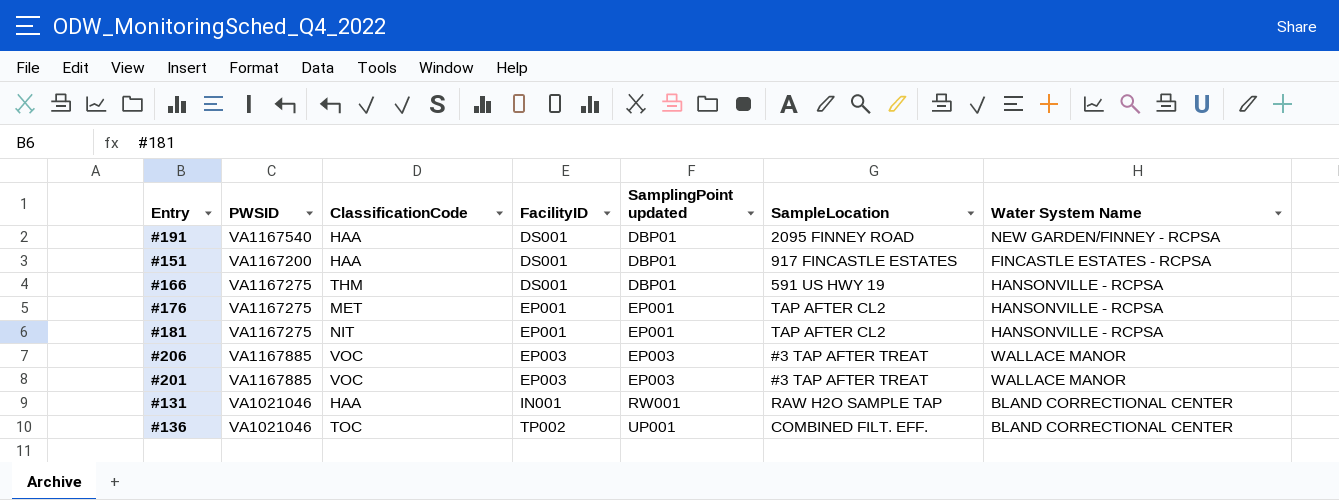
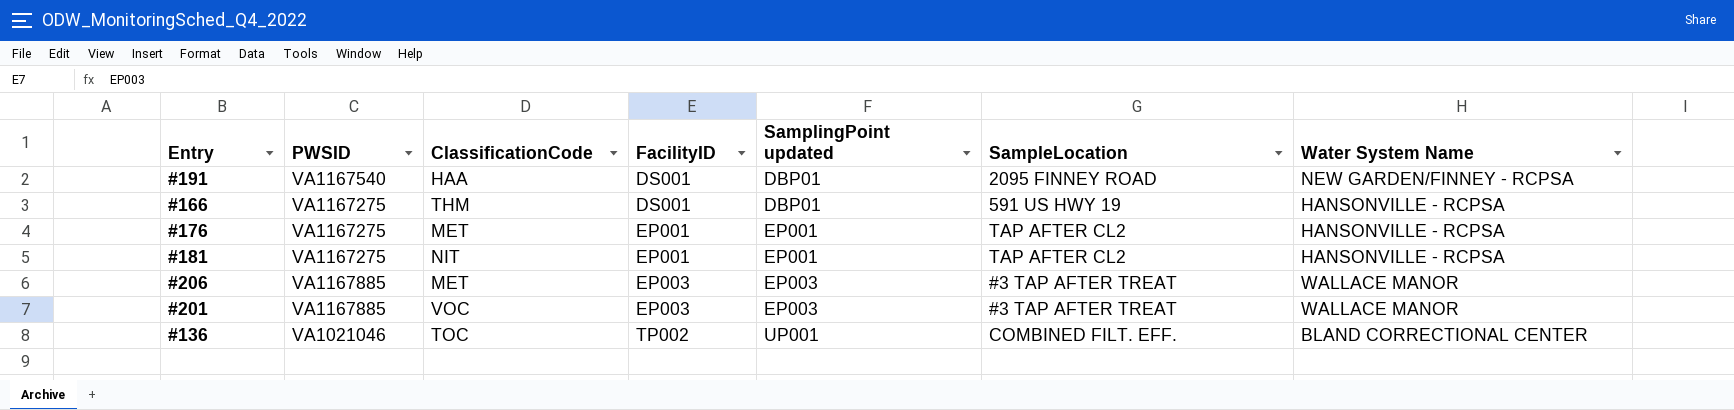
row #151: VA1167200 | HAA | DS001 | DBP01 | 917 FINCASTLE ESTATES | FINCASTLE ESTATES - RCPSA -> none
row #131: VA1021046 | HAA | IN001 | RW001 | RAW H2O SAMPLE TAP | BLAND CORRECTIONAL CENTER -> none
#206 | ClassificationCode: VOC -> MET

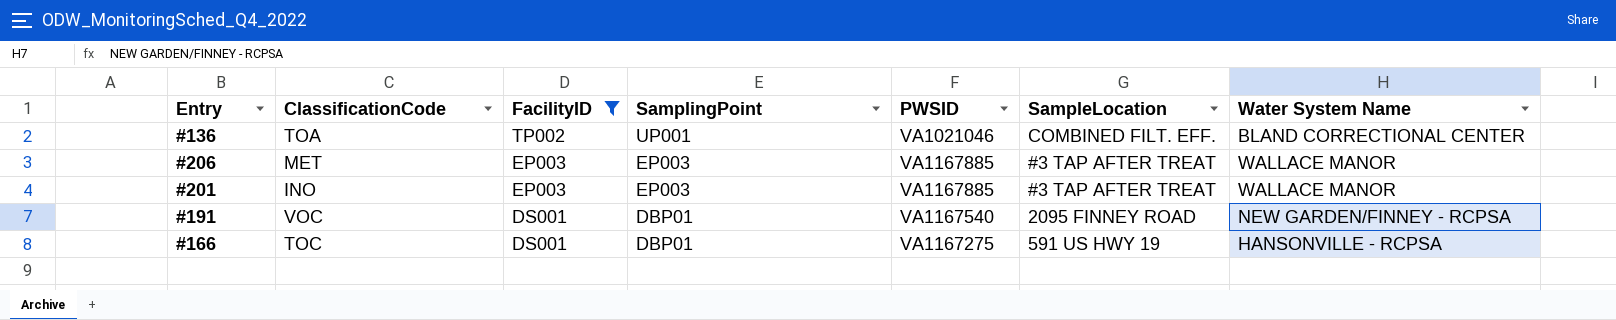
filter: none -> FacilityID != EP001
row order: FacilityID ascending -> FacilityID descending
column name: SamplingPoint updated -> SamplingPoint
column PWSID | position: 2 -> 5
#136 | ClassificationCode: TOC -> TOA
#201 | ClassificationCode: VOC -> INO
#191 | ClassificationCode: HAA -> VOC
#166 | ClassificationCode: THM -> TOC

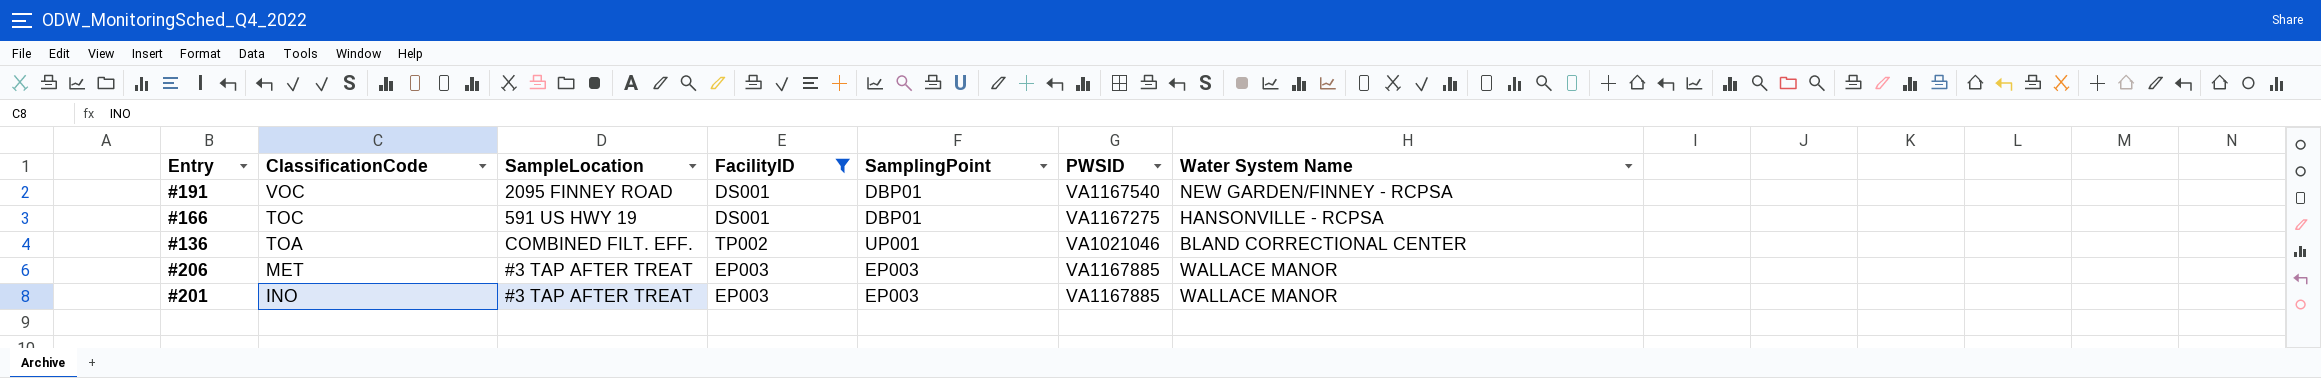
row order: FacilityID descending -> ClassificationCode descending
column SampleLocation | position: 6 -> 3

